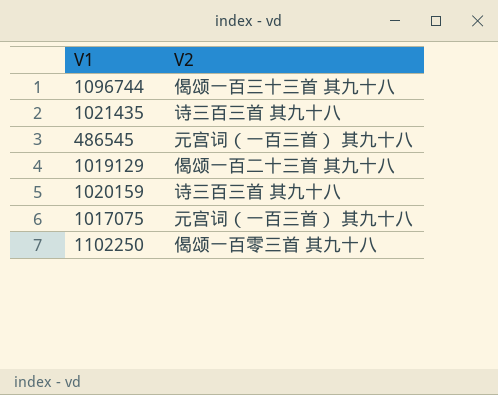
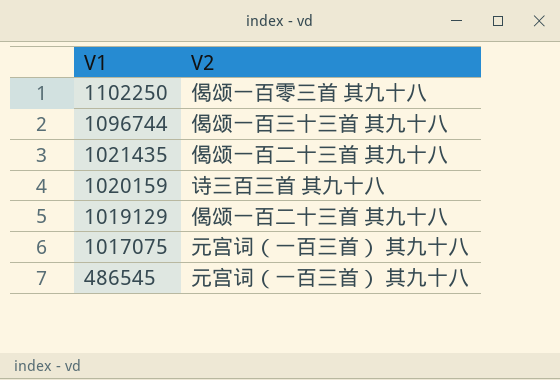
row order: none -> V1 descending
1021435 | V2: 诗三百三首 其九十八 -> 偈颂一百二十三首 其九十八

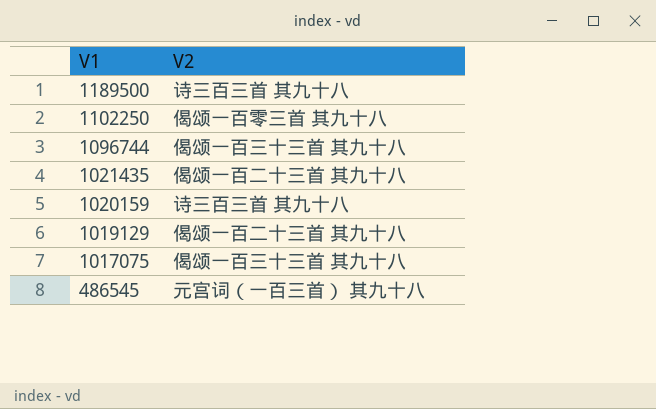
row 1189500: none -> 诗三百三首 其九十八
1017075 | V2: 元宫词（一百三首） 其九十八 -> 偈颂一百三十三首 其九十八

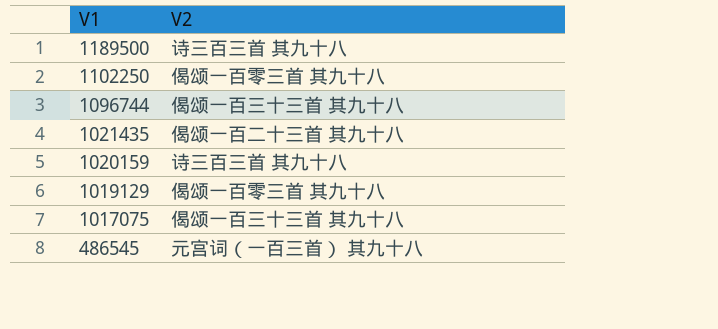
1019129 | V2: 偈颂一百二十三首 其九十八 -> 偈颂一百零三首 其九十八

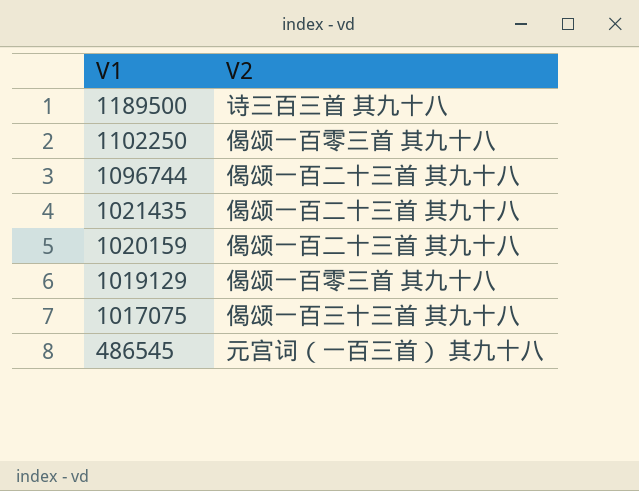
1096744 | V2: 偈颂一百三十三首 其九十八 -> 偈颂一百二十三首 其九十八
1020159 | V2: 诗三百三首 其九十八 -> 偈颂一百二十三首 其九十八

